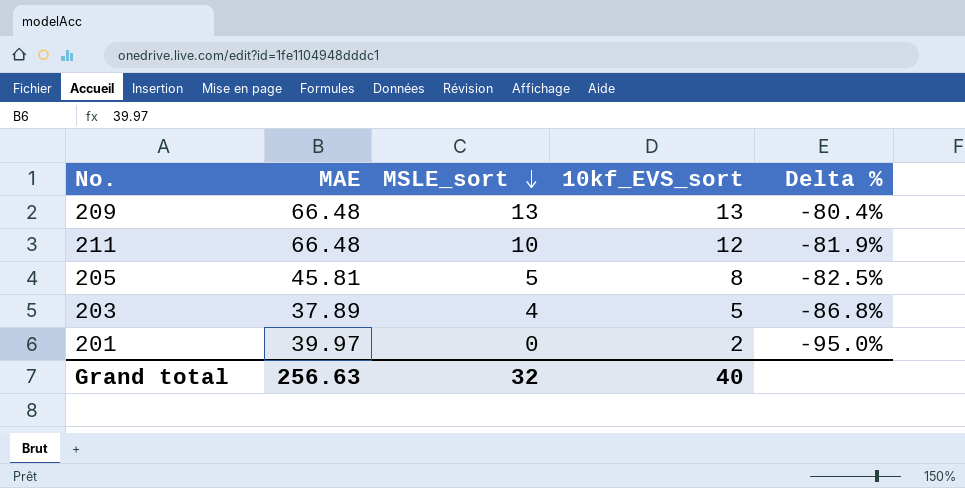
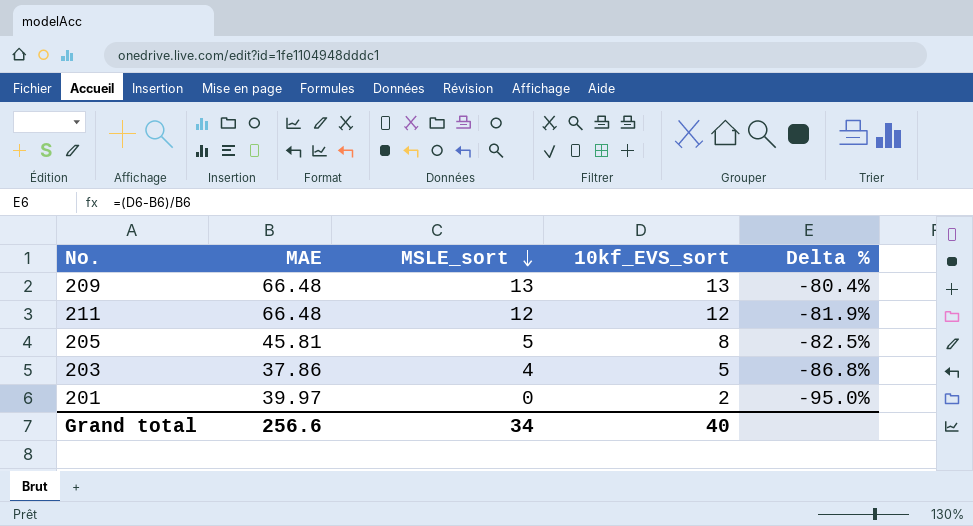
211 | MSLE_sort: 10 -> 12
203 | MAE: 37.89 -> 37.86
Grand total | MAE: 256.63 -> 256.6
Grand total | MSLE_sort: 32 -> 34

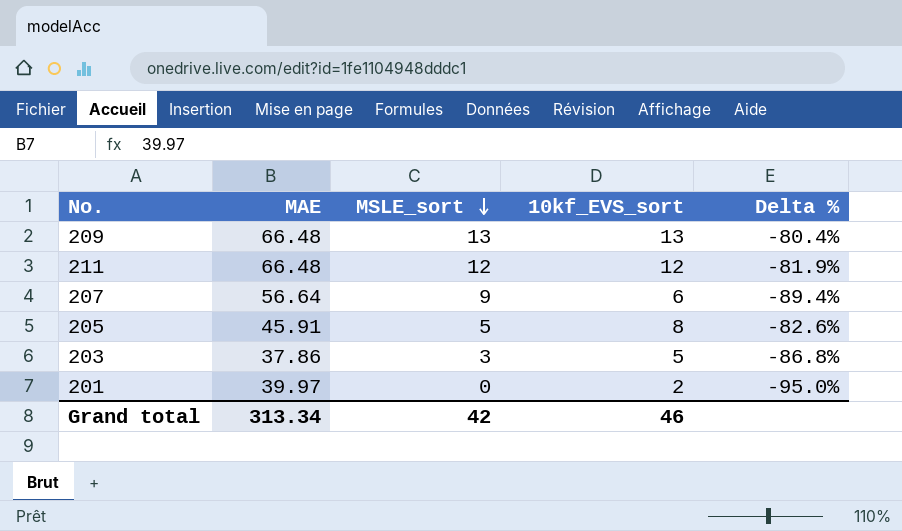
row 207: none -> 56.64 | 9 | 6 | -89.4%
205 | MAE: 45.81 -> 45.91
205 | Delta %: -82.5% -> -82.6%
203 | MSLE_sort: 4 -> 3
Grand total | MAE: 256.6 -> 313.34
Grand total | MSLE_sort: 34 -> 42
Grand total | 10kf_EVS_sort: 40 -> 46

